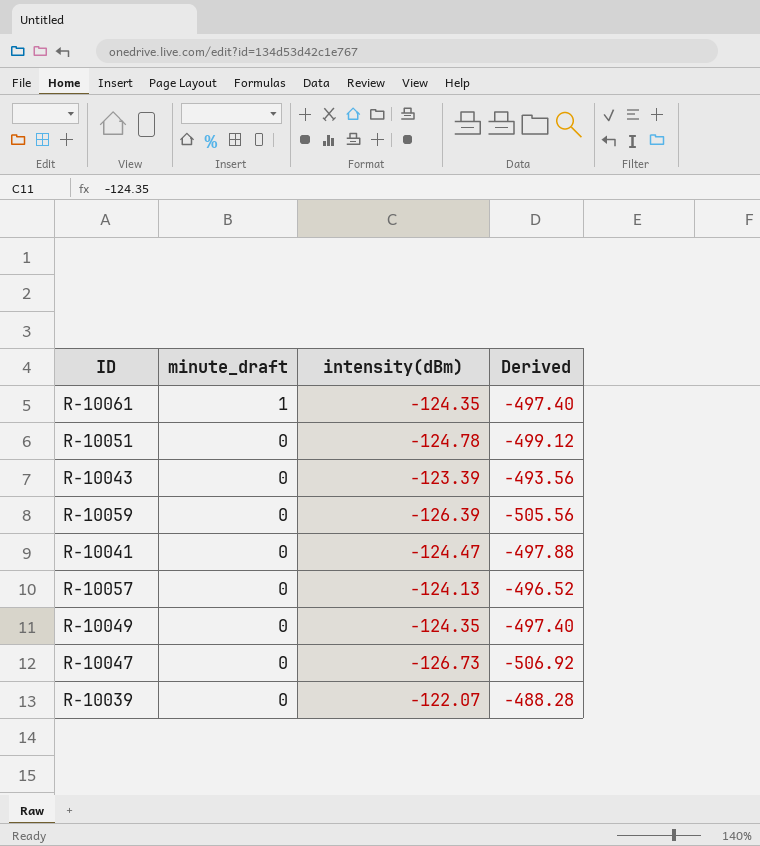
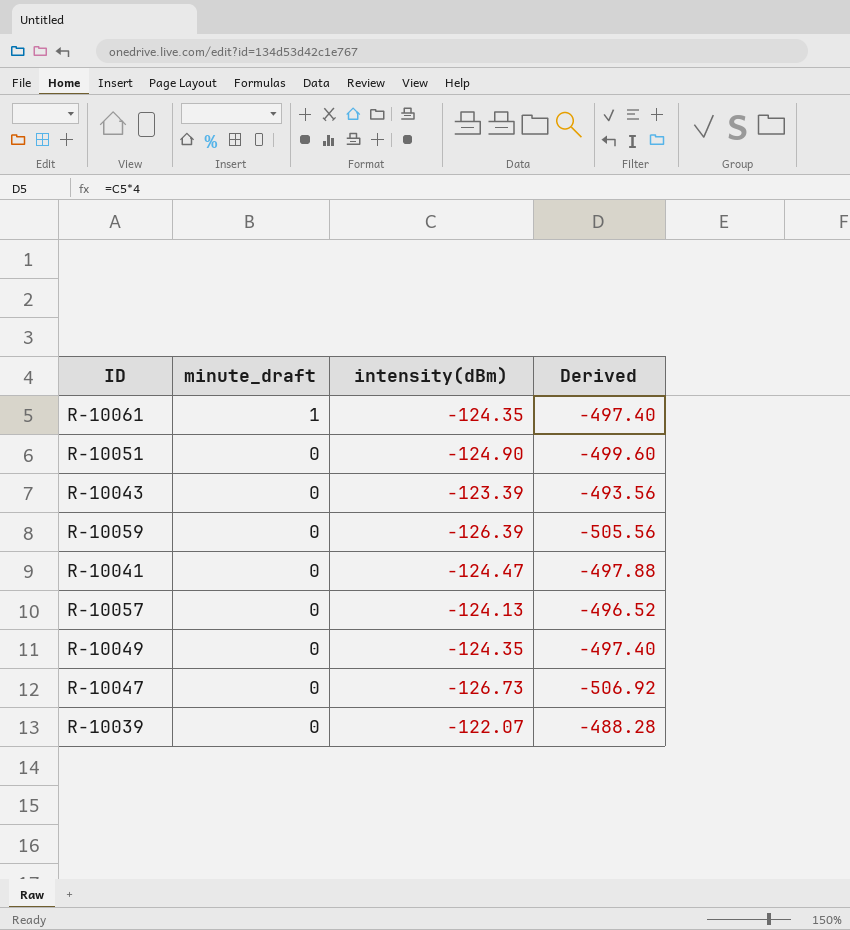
R-10051 | intensity(dBm): -124.78 -> -124.90
R-10051 | Derived: -499.12 -> -499.60

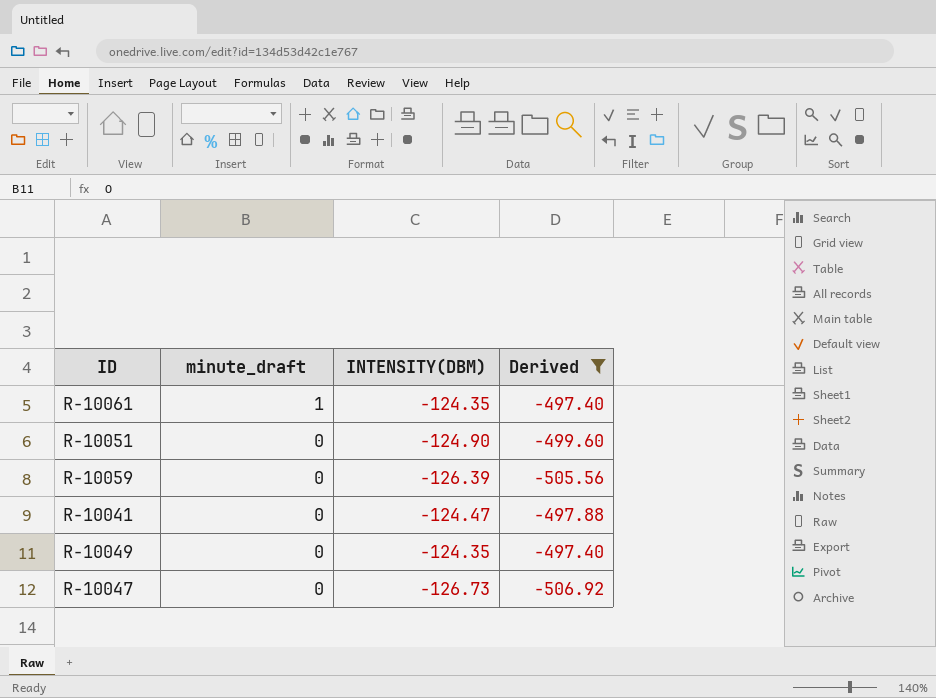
filter: none -> Derived <= -497.40
column name: intensity(dBm) -> INTENSITY(DBM)

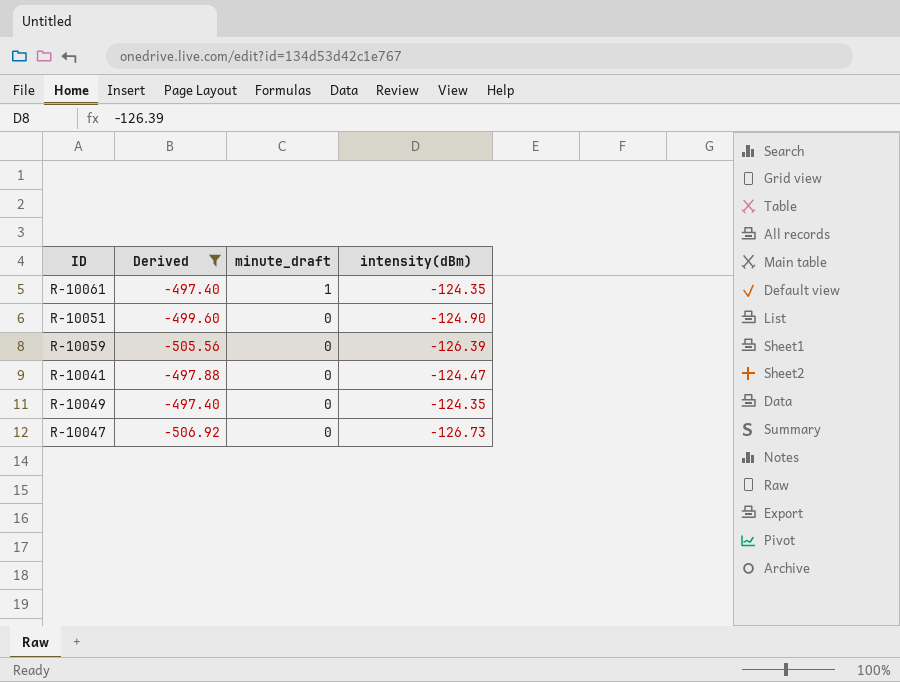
column Derived | position: 4 -> 2
column name: INTENSITY(DBM) -> intensity(dBm)

